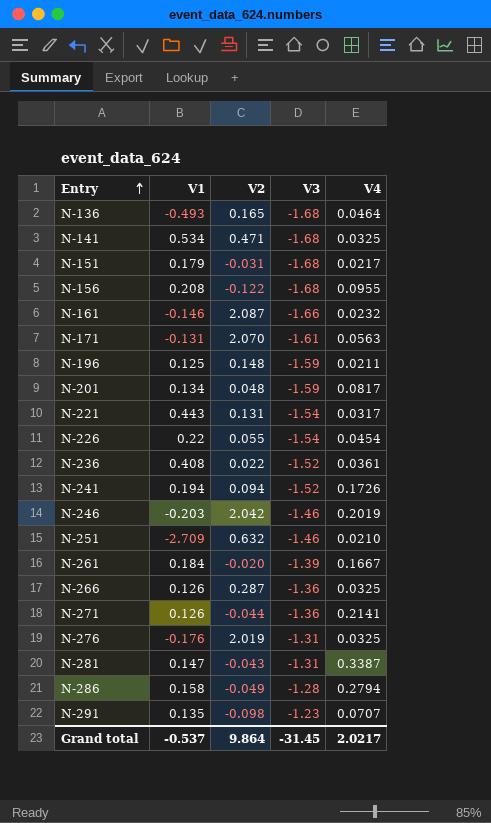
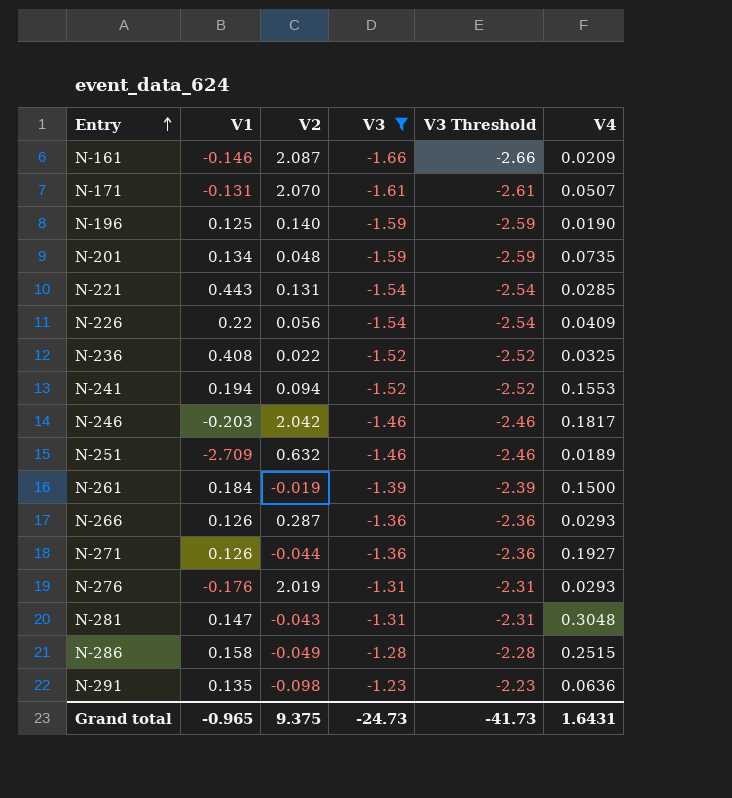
filter: none -> V3 != -1.68
column V3 Threshold | formula: none -> [V3] - 1
N-161 | V4: 0.0232 -> 0.0209
N-171 | V4: 0.0563 -> 0.0507
N-196 | V2: 0.148 -> 0.140
N-196 | V4: 0.0211 -> 0.0190
N-201 | V4: 0.0817 -> 0.0735
N-221 | V4: 0.0317 -> 0.0285
N-226 | V2: 0.055 -> 0.056
N-226 | V4: 0.0454 -> 0.0409
N-236 | V4: 0.0361 -> 0.0325
N-241 | V4: 0.1726 -> 0.1553
N-246 | V4: 0.2019 -> 0.1817
N-251 | V4: 0.0210 -> 0.0189
N-261 | V2: -0.020 -> -0.019
N-261 | V4: 0.1667 -> 0.1500
N-266 | V4: 0.0325 -> 0.0293
N-271 | V4: 0.2141 -> 0.1927
N-276 | V4: 0.0325 -> 0.0293
N-281 | V4: 0.3387 -> 0.3048
N-286 | V4: 0.2794 -> 0.2515
N-291 | V4: 0.0707 -> 0.0636
Grand total | V1: -0.537 -> -0.965
Grand total | V2: 9.864 -> 9.375
Grand total | V3: -31.45 -> -24.73
Grand total | V4: 2.0217 -> 1.6431

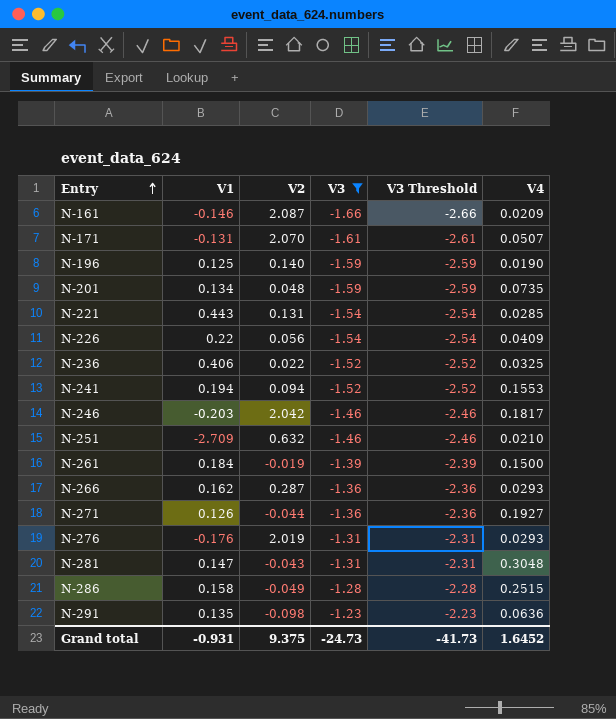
N-236 | V1: 0.408 -> 0.406
N-251 | V4: 0.0189 -> 0.0210
N-266 | V1: 0.126 -> 0.162
Grand total | V1: -0.965 -> -0.931
Grand total | V4: 1.6431 -> 1.6452

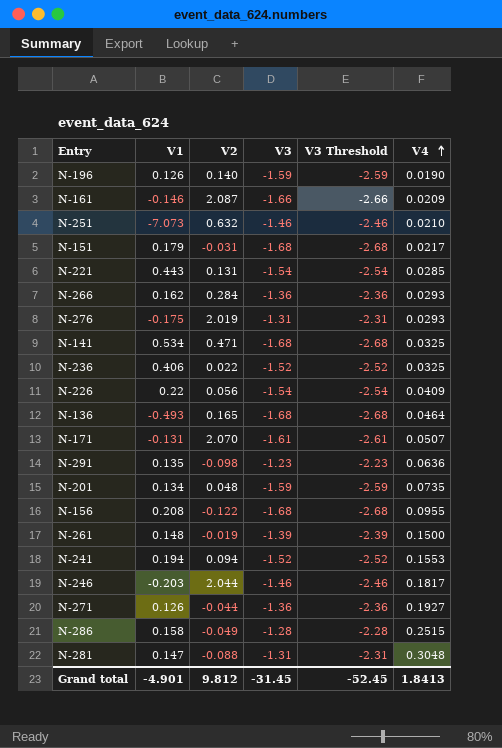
filter: V3 != -1.68 -> none
row order: Entry ascending -> V4 ascending
N-196 | V1: 0.125 -> 0.126
N-251 | V1: -2.709 -> -7.073
N-266 | V2: 0.287 -> 0.284
N-276 | V1: -0.176 -> -0.175
N-261 | V1: 0.184 -> 0.148
N-246 | V2: 2.042 -> 2.044
N-281 | V2: -0.043 -> -0.088
Grand total | V1: -0.931 -> -4.901
Grand total | V2: 9.375 -> 9.812
Grand total | V3: -24.73 -> -31.45
Grand total | V3 Threshold: -41.73 -> -52.45
Grand total | V4: 1.6452 -> 1.8413

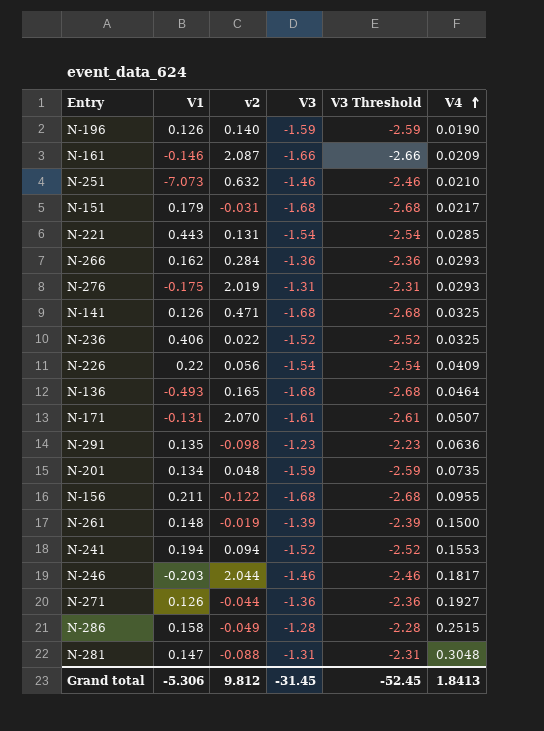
column name: V2 -> v2
N-141 | V1: 0.534 -> 0.126
N-156 | V1: 0.208 -> 0.211
Grand total | V1: -4.901 -> -5.306

